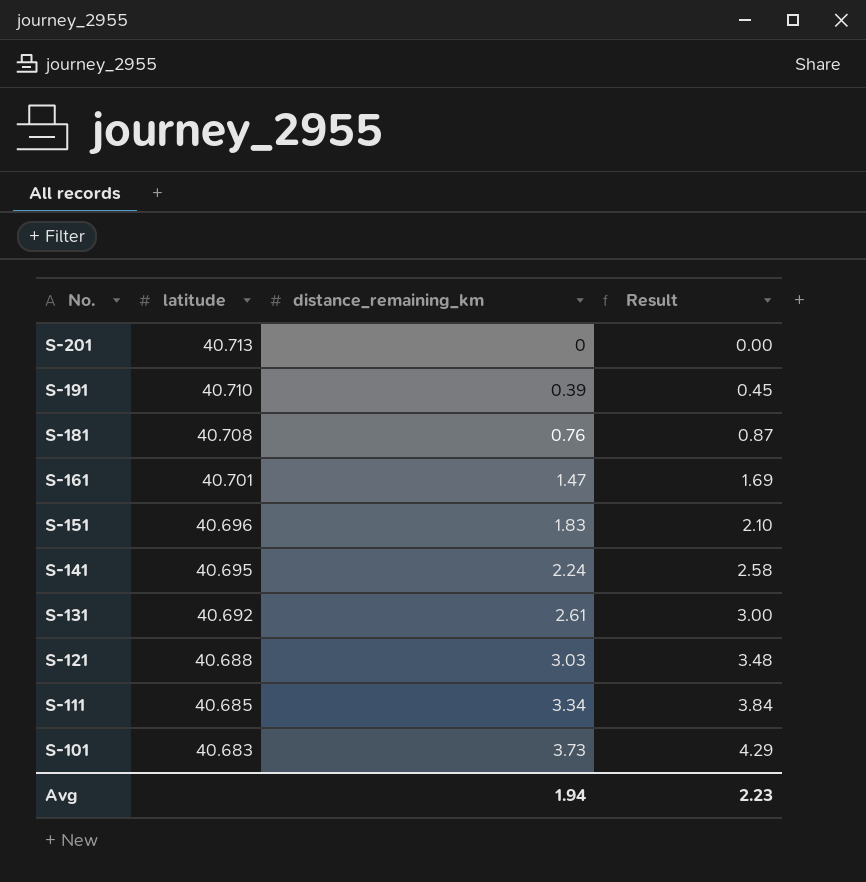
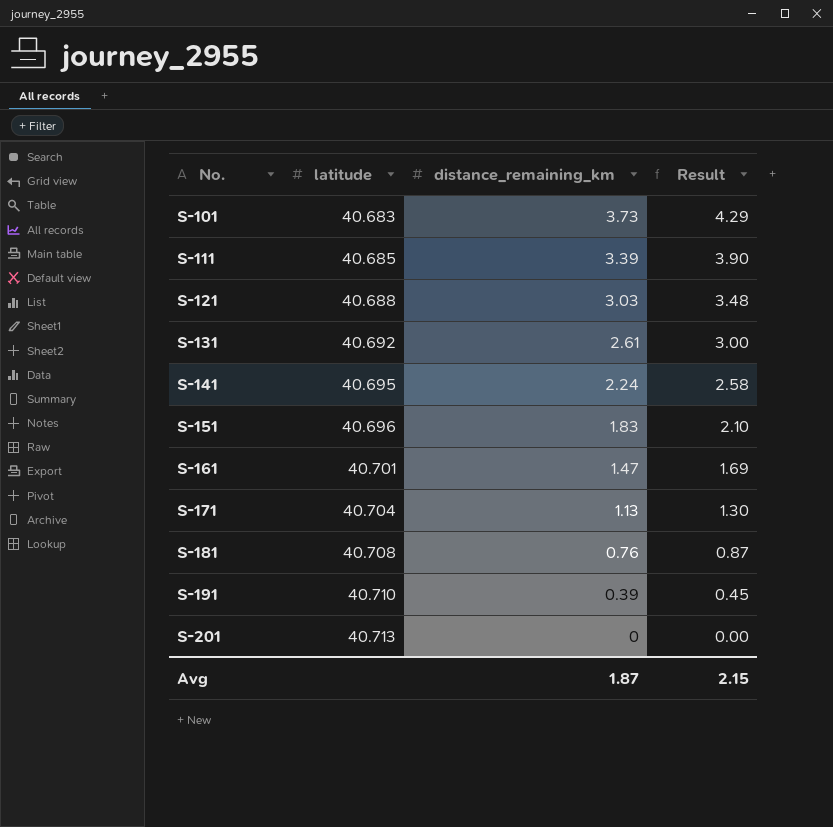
row order: No. descending -> No. ascending
S-111 | distance_remaining_km: 3.34 -> 3.39
S-111 | Result: 3.84 -> 3.90
row S-171: none -> 40.704 | 1.13 | 1.30
Avg | distance_remaining_km: 1.94 -> 1.87
Avg | Result: 2.23 -> 2.15

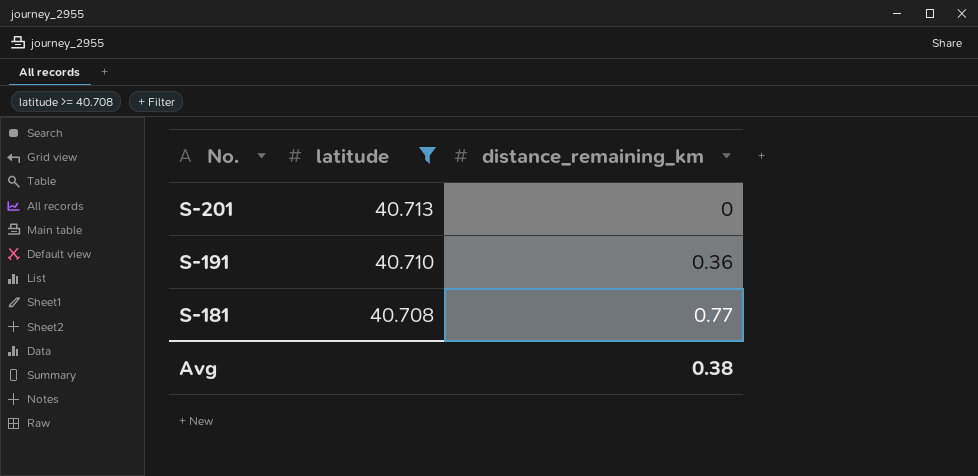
filter: none -> latitude >= 40.708
row order: No. ascending -> No. descending
column Result | formula: [distance_remaining_km] * 1.15 -> none
S-191 | distance_remaining_km: 0.39 -> 0.36
S-181 | distance_remaining_km: 0.76 -> 0.77
Avg | distance_remaining_km: 1.87 -> 0.38

